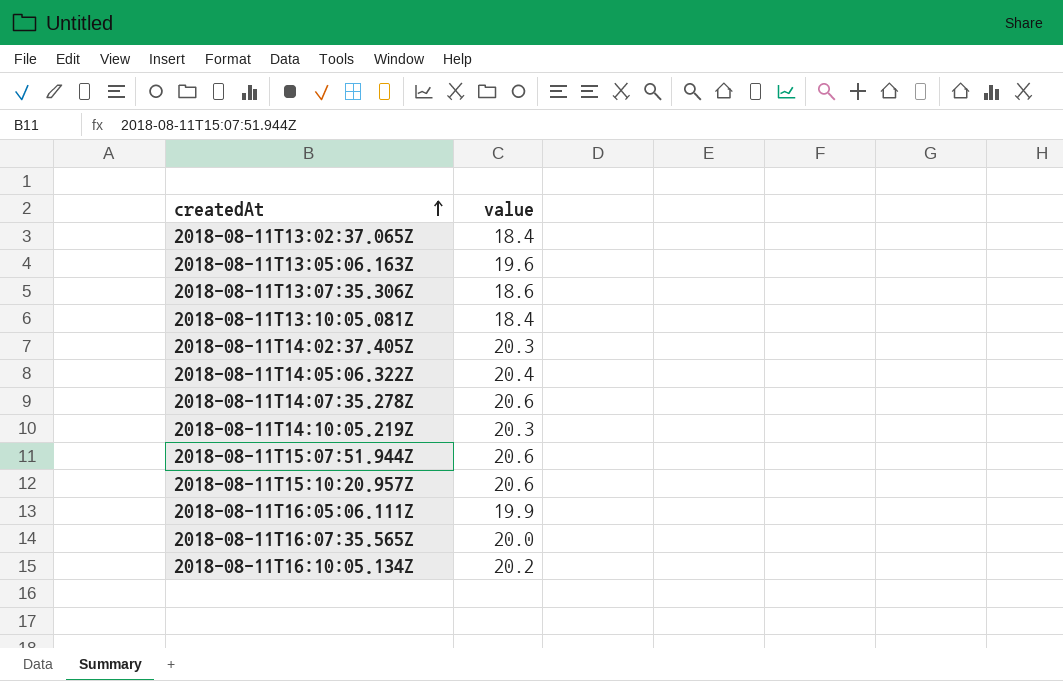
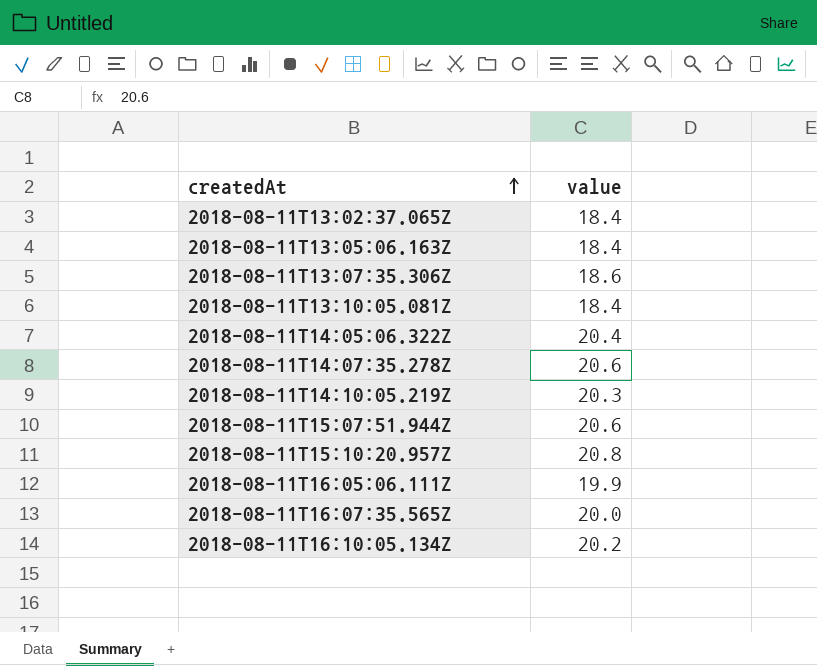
row 2018-08-11T14:02:37.405Z: 20.3 -> none
2018-08-11T13:05:06.163Z | value: 19.6 -> 18.4
2018-08-11T15:10:20.957Z | value: 20.6 -> 20.8

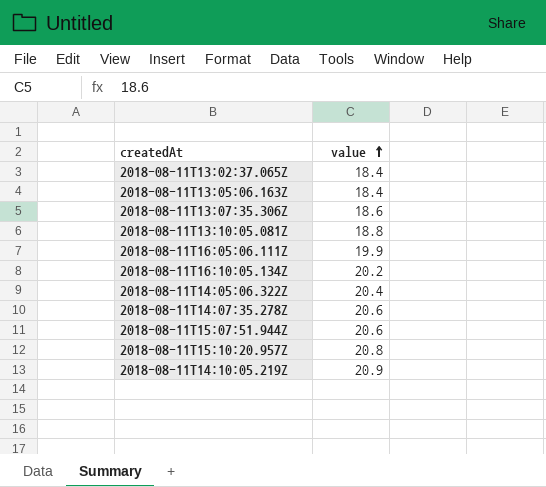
row order: createdAt ascending -> value ascending
row 2018-08-11T16:07:35.565Z: 20.0 -> none
2018-08-11T13:10:05.081Z | value: 18.4 -> 18.8
2018-08-11T14:10:05.219Z | value: 20.3 -> 20.9

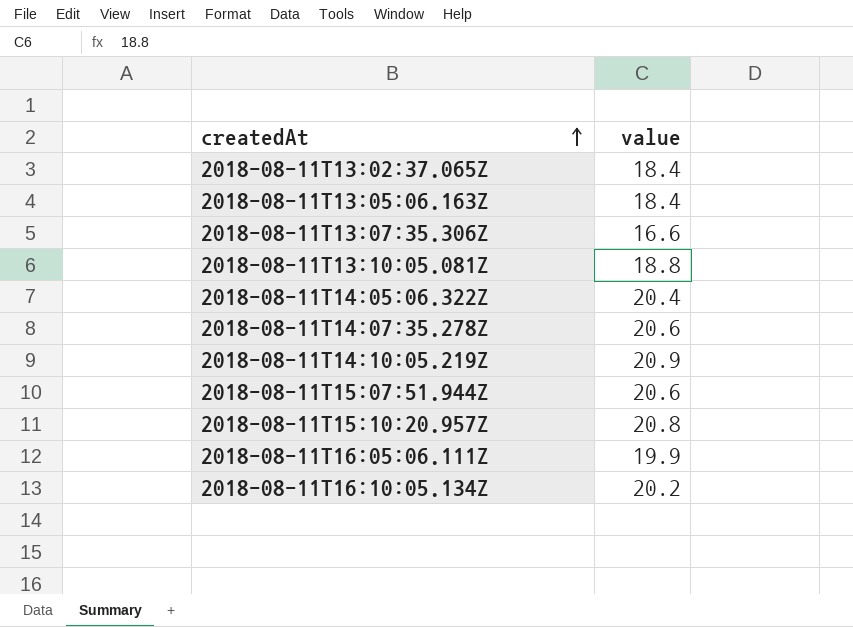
row order: value ascending -> createdAt ascending
2018-08-11T13:07:35.306Z | value: 18.6 -> 16.6

